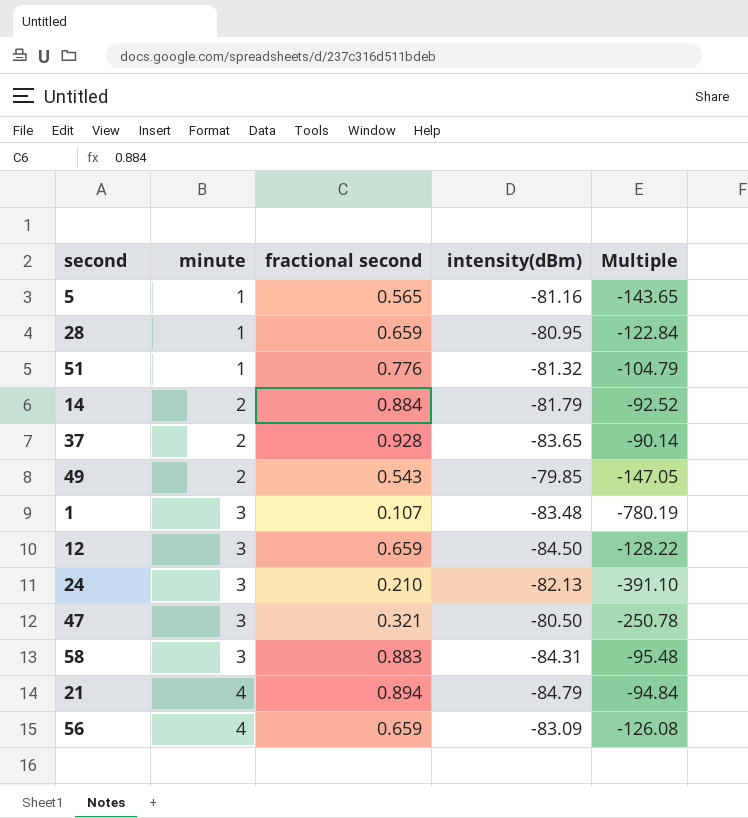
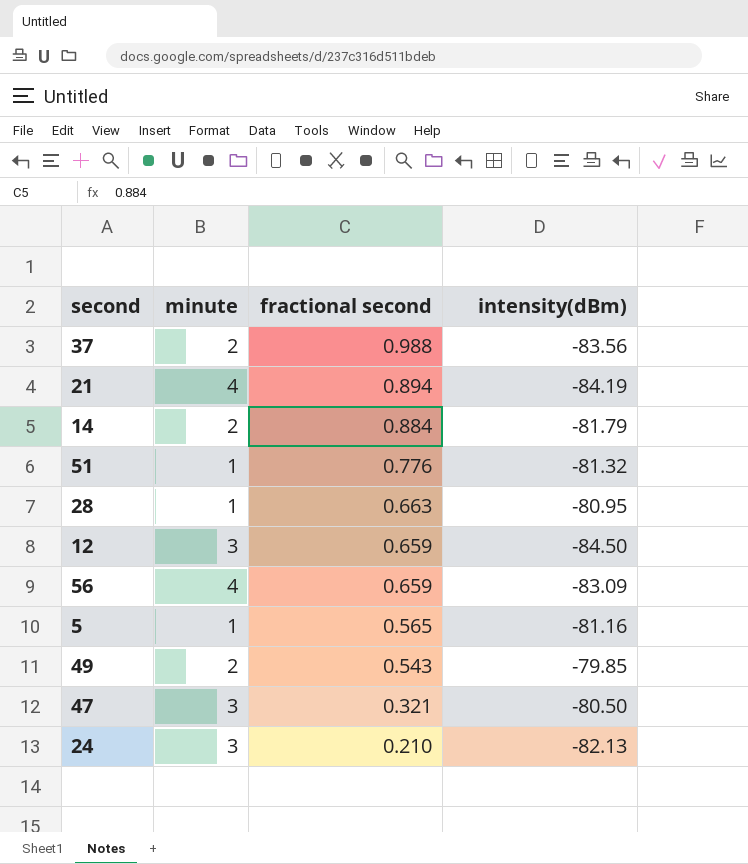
row order: minute ascending -> fractional second descending
column Multiple | formula: [intensity(dBm)] / [fractional second] -> none
row 1: 3 | 0.107 | -83.48 | -780.19 -> none
row 58: 3 | 0.883 | -84.31 | -95.48 -> none
37 | fractional second: 0.928 -> 0.988
37 | intensity(dBm): -83.65 -> -83.56
21 | intensity(dBm): -84.79 -> -84.19
28 | fractional second: 0.659 -> 0.663

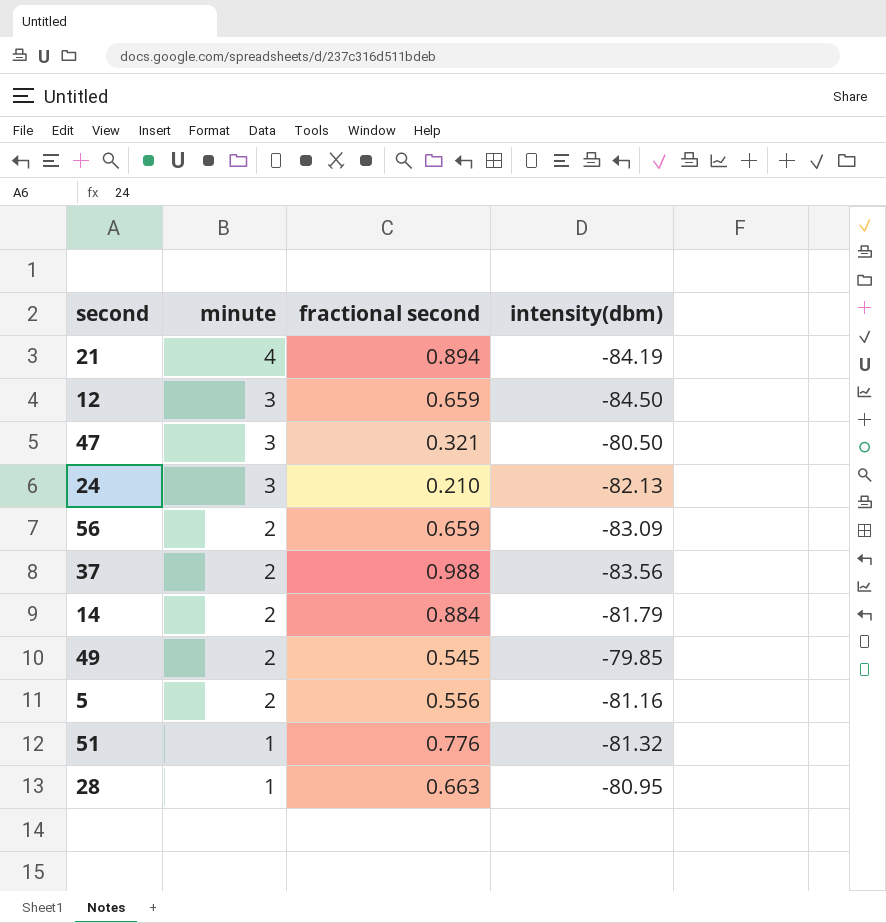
row order: fractional second descending -> minute descending
column name: intensity(dBm) -> intensity(dbm)
56 | minute: 4 -> 2
49 | fractional second: 0.543 -> 0.545
5 | minute: 1 -> 2
5 | fractional second: 0.565 -> 0.556

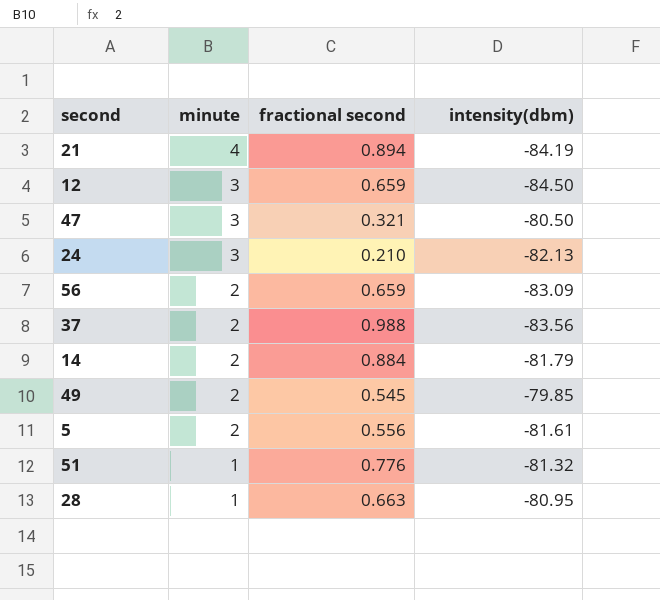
5 | intensity(dbm): -81.16 -> -81.61

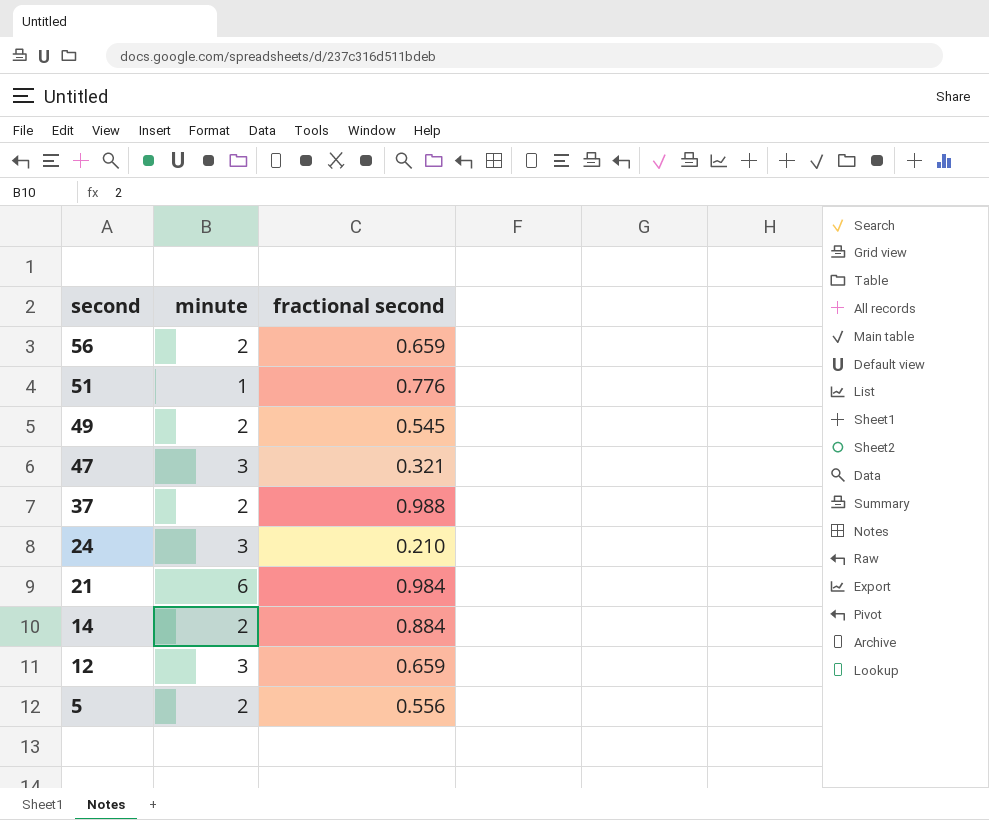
row order: minute descending -> second descending
column intensity(dbm) | position: 4 -> none
row 28: 1 | 0.663 | -80.95 -> none
21 | minute: 4 -> 6
21 | fractional second: 0.894 -> 0.984

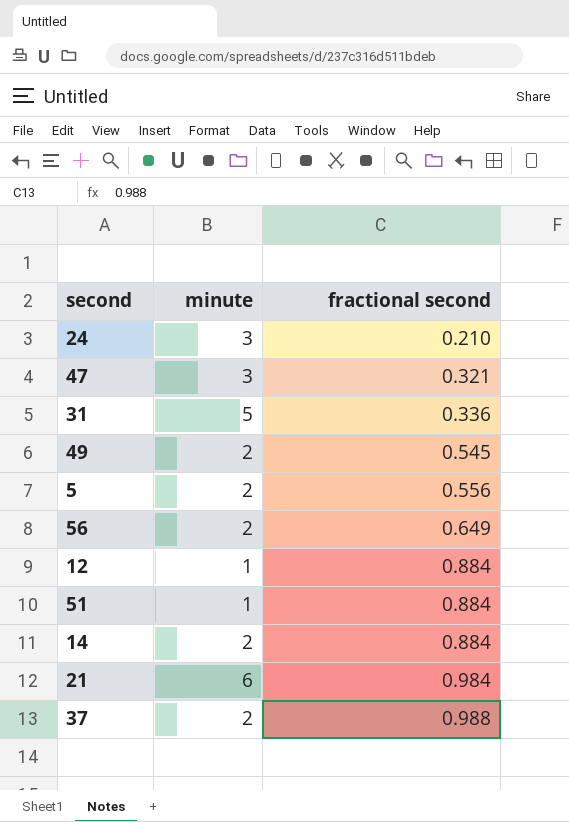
row order: second descending -> fractional second ascending
row 31: none -> 5 | 0.336
56 | fractional second: 0.659 -> 0.649
12 | minute: 3 -> 1
12 | fractional second: 0.659 -> 0.884
51 | fractional second: 0.776 -> 0.884

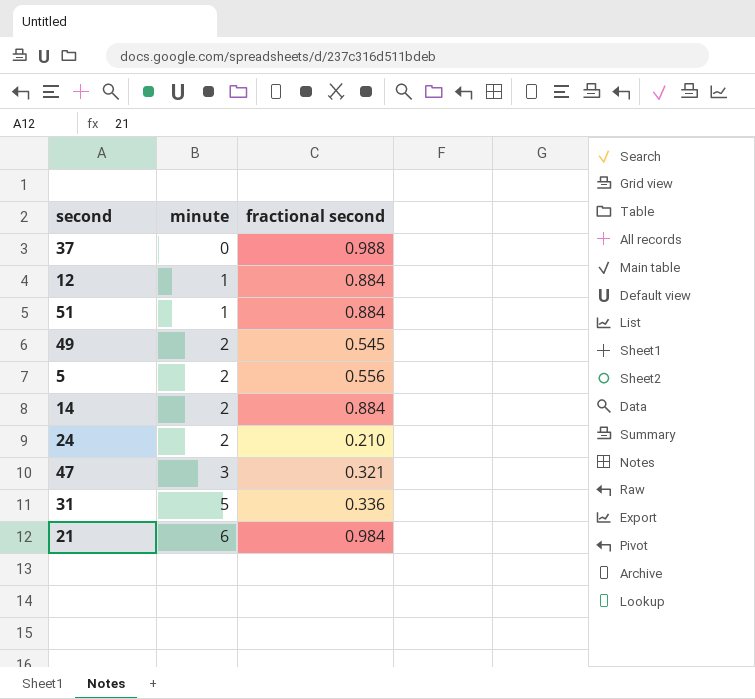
row order: fractional second ascending -> minute ascending
row 56: 2 | 0.649 -> none
37 | minute: 2 -> 0
24 | minute: 3 -> 2

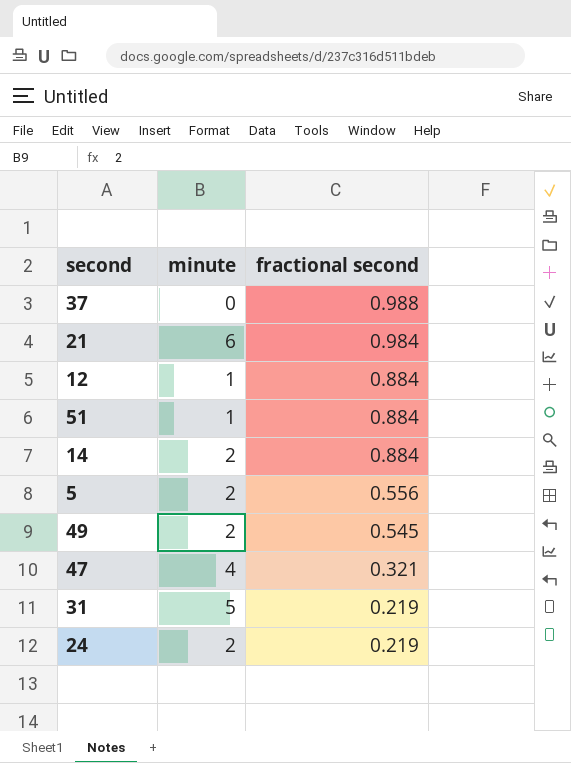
row order: minute ascending -> fractional second descending
47 | minute: 3 -> 4
31 | fractional second: 0.336 -> 0.219
24 | fractional second: 0.210 -> 0.219

